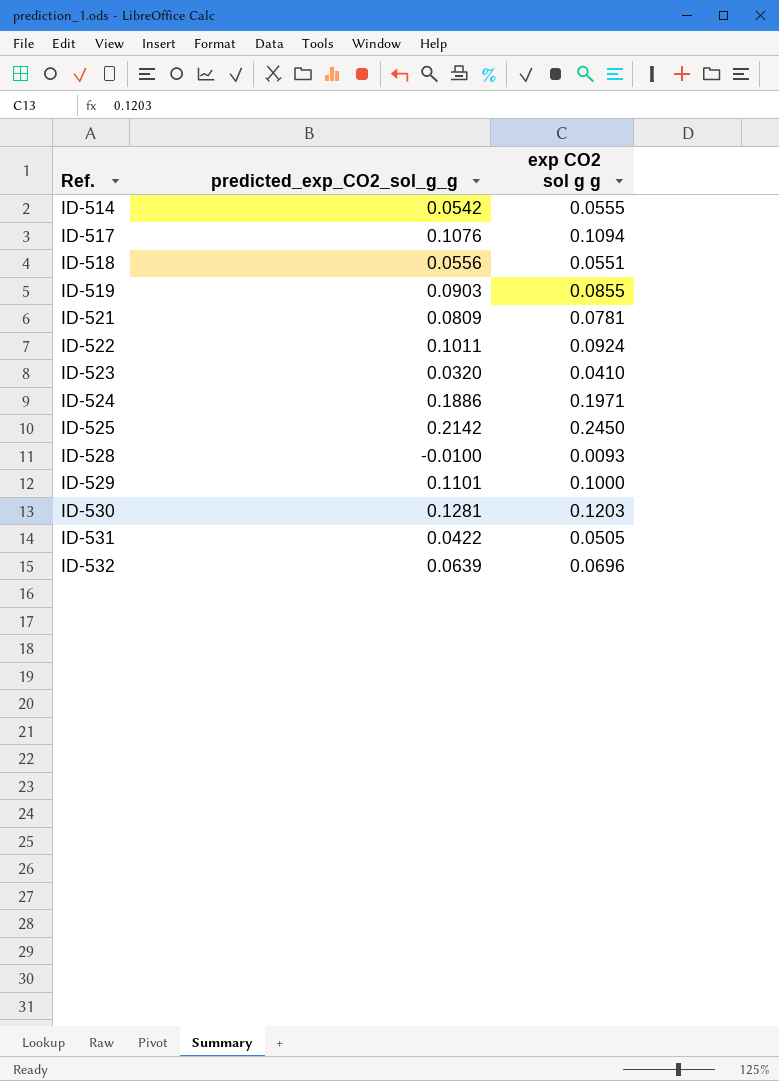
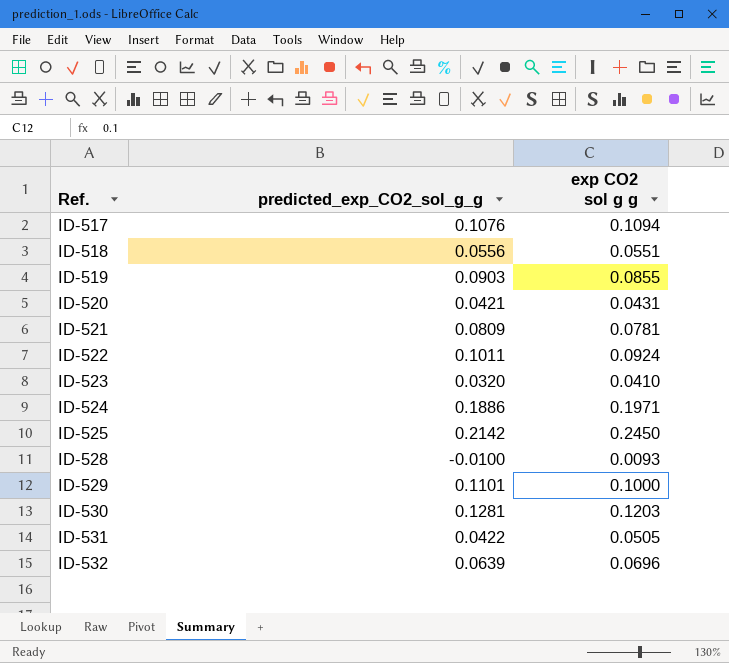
row ID-514: 0.0542 | 0.0555 -> none
row ID-520: none -> 0.0421 | 0.0431

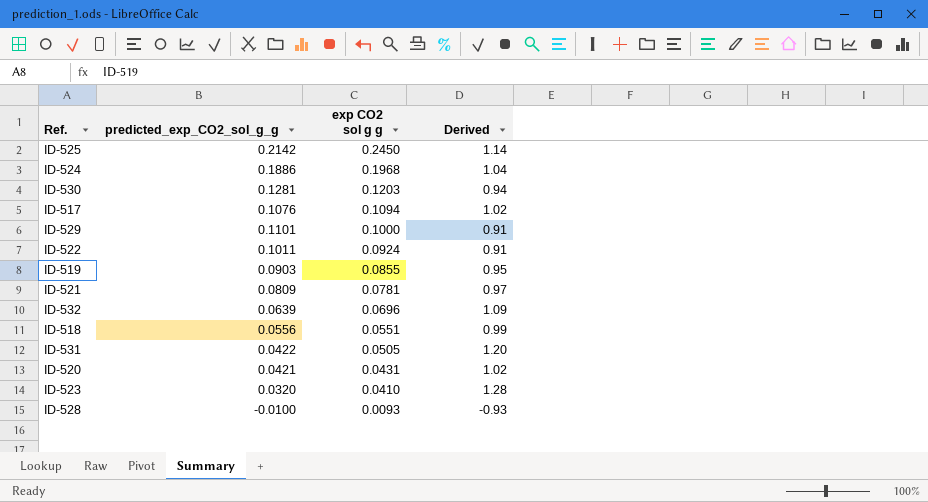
row order: Ref. ascending -> exp CO2 sol g g descending
column Derived | formula: none -> [exp CO2 sol g g] / [predicted_exp_CO2_sol_g_g]
ID-524 | exp CO2 sol g g: 0.1971 -> 0.1968

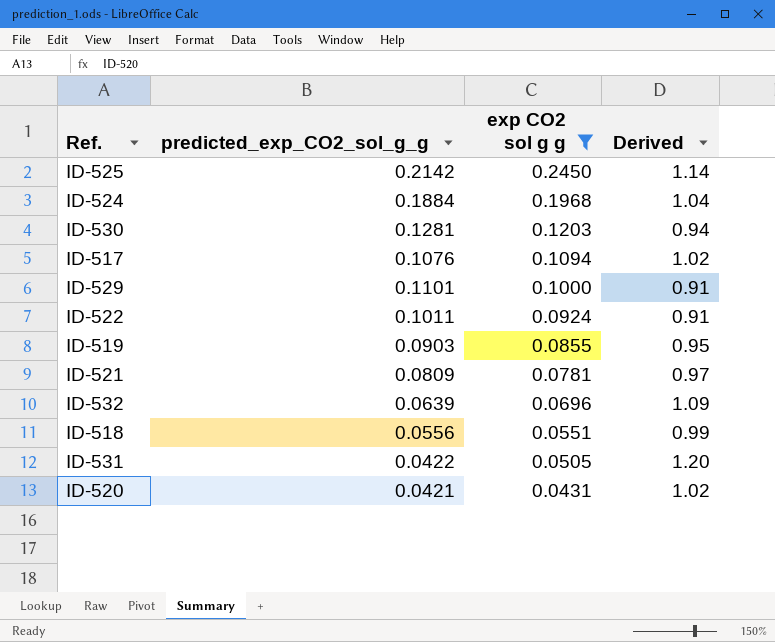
filter: none -> exp CO2 sol g g >= 0.0431
ID-524 | predicted_exp_CO2_sol_g_g: 0.1886 -> 0.1884

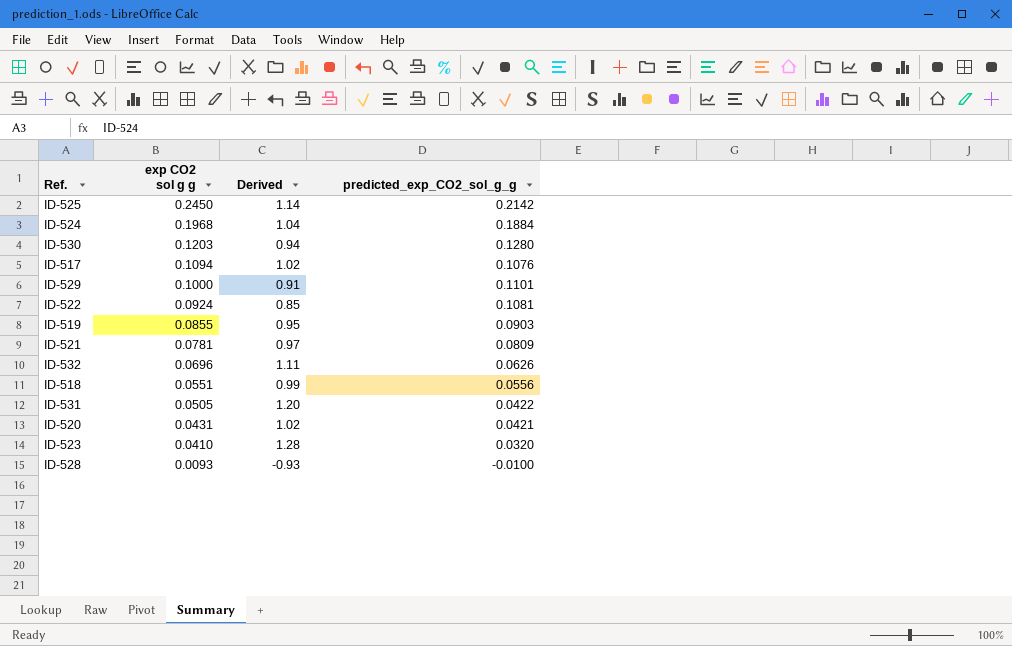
filter: exp CO2 sol g g >= 0.0431 -> none
column predicted_exp_CO2_sol_g_g | position: 2 -> 4
ID-530 | predicted_exp_CO2_sol_g_g: 0.1281 -> 0.1280
ID-522 | Derived: 0.91 -> 0.85
ID-522 | predicted_exp_CO2_sol_g_g: 0.1011 -> 0.1081
ID-532 | Derived: 1.09 -> 1.11
ID-532 | predicted_exp_CO2_sol_g_g: 0.0639 -> 0.0626

